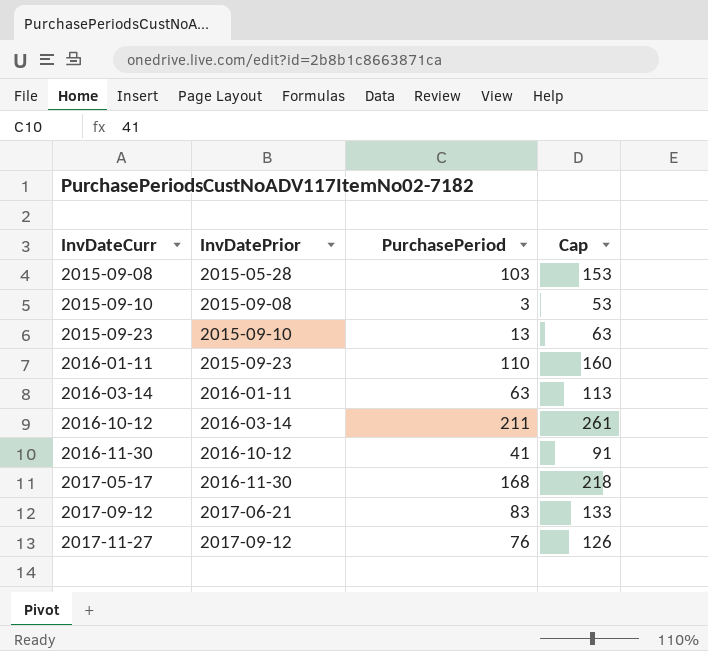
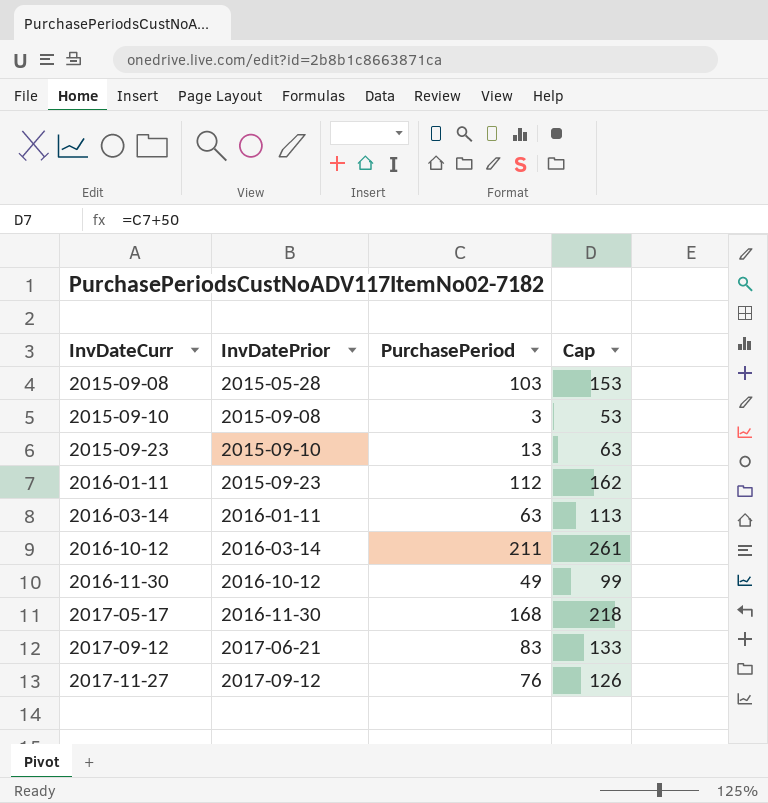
2016-01-11 | PurchasePeriod: 110 -> 112
2016-01-11 | Cap: 160 -> 162
2016-11-30 | PurchasePeriod: 41 -> 49
2016-11-30 | Cap: 91 -> 99

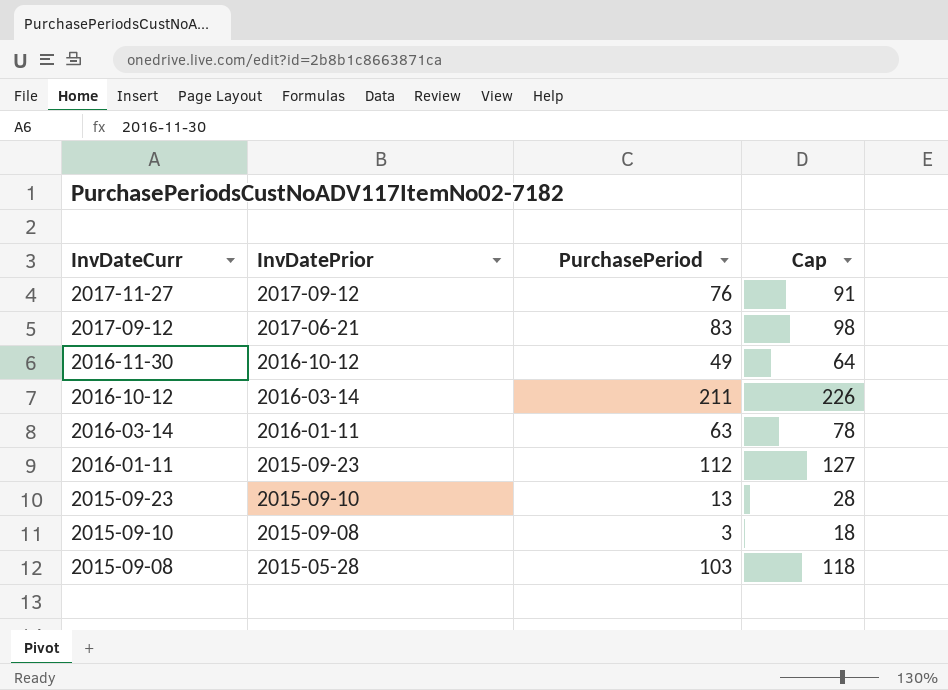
row order: InvDateCurr ascending -> InvDateCurr descending
column Cap | formula: [PurchasePeriod] + 50 -> [PurchasePeriod] + 15
row 2017-05-17: 2016-11-30 | 168 | 218 -> none

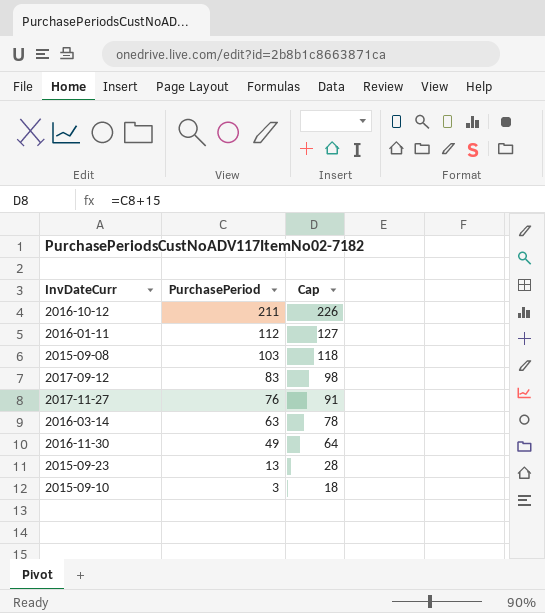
row order: InvDateCurr descending -> PurchasePeriod descending
column InvDatePrior | position: 2 -> none

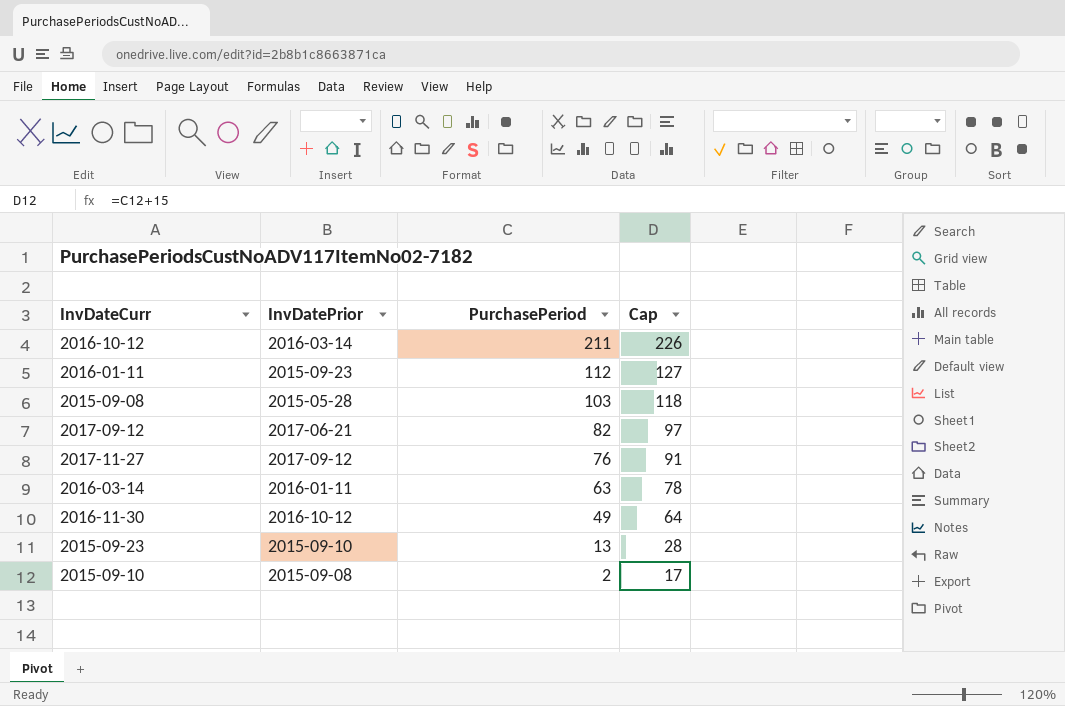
column InvDatePrior | position: none -> 2
2017-09-12 | PurchasePeriod: 83 -> 82
2017-09-12 | Cap: 98 -> 97
2015-09-10 | PurchasePeriod: 3 -> 2
2015-09-10 | Cap: 18 -> 17

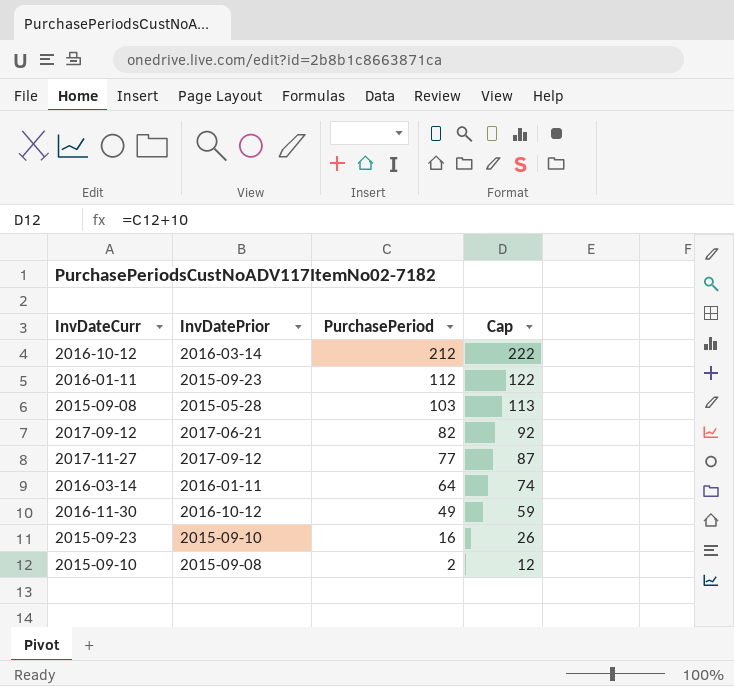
column Cap | formula: [PurchasePeriod] + 15 -> [PurchasePeriod] + 10
2016-10-12 | PurchasePeriod: 211 -> 212
2017-11-27 | PurchasePeriod: 76 -> 77
2016-03-14 | PurchasePeriod: 63 -> 64
2015-09-23 | PurchasePeriod: 13 -> 16

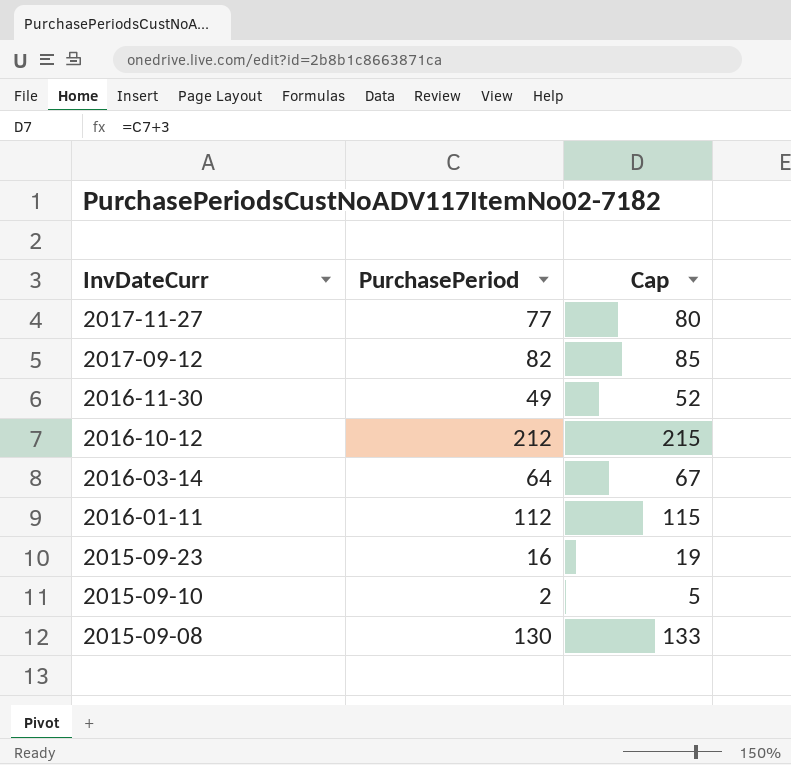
row order: PurchasePeriod descending -> InvDateCurr descending
column InvDatePrior | position: 2 -> none
column Cap | formula: [PurchasePeriod] + 10 -> [PurchasePeriod] + 3
2015-09-08 | PurchasePeriod: 103 -> 130

